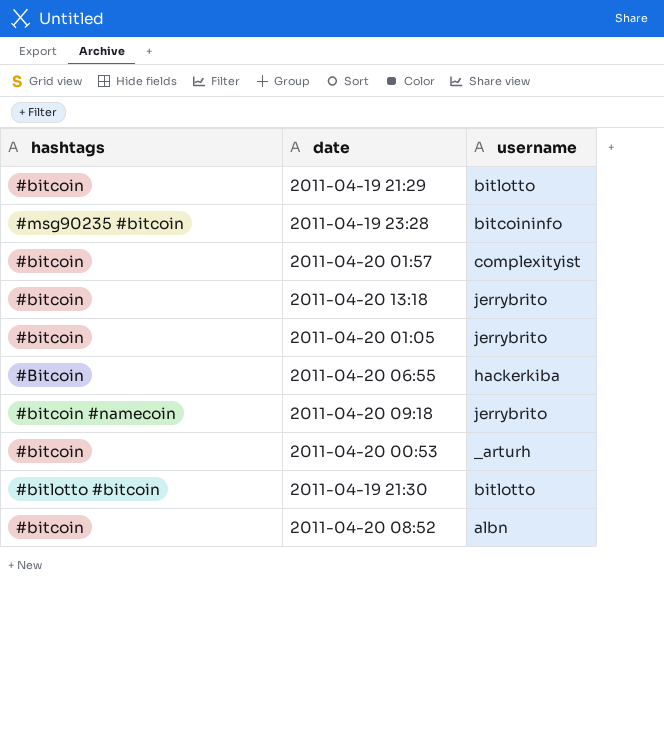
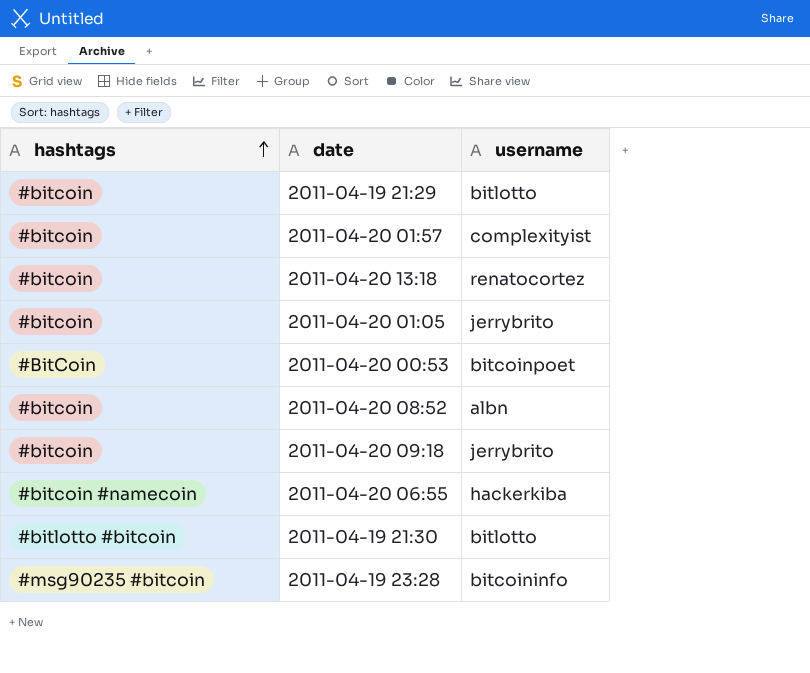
row order: none -> hashtags ascending
2011-04-20 13:18 | username: jerrybrito -> renatocortez
2011-04-20 00:53 | hashtags: #bitcoin -> #BitCoin
2011-04-20 00:53 | username: _arturh -> bitcoinpoet
2011-04-20 09:18 | hashtags: #bitcoin #namecoin -> #bitcoin
2011-04-20 06:55 | hashtags: #Bitcoin -> #bitcoin #namecoin

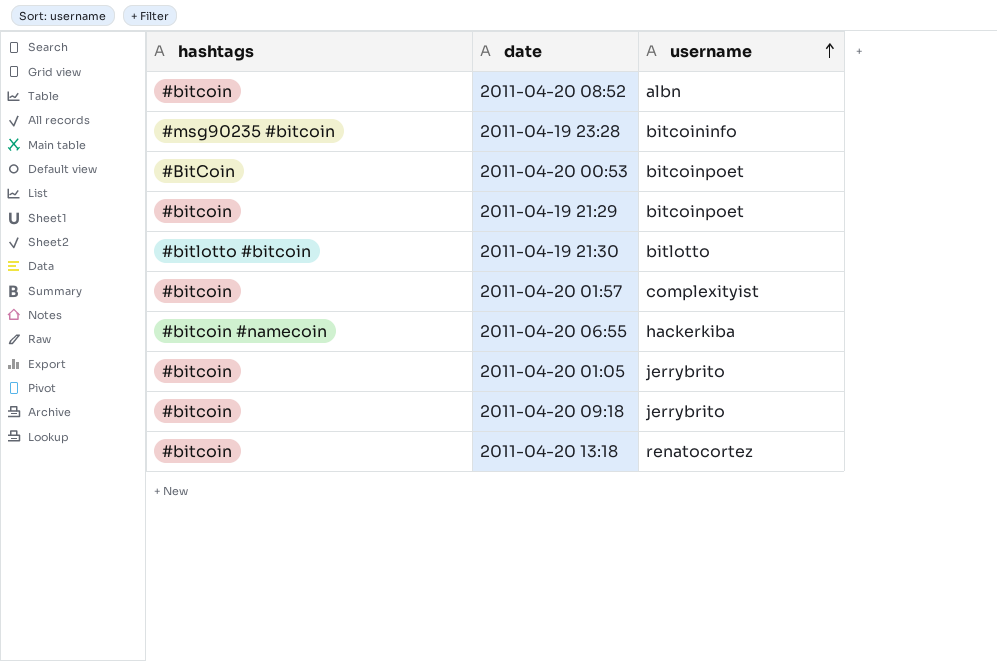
row order: hashtags ascending -> username ascending
2011-04-19 21:29 | username: bitlotto -> bitcoinpoet

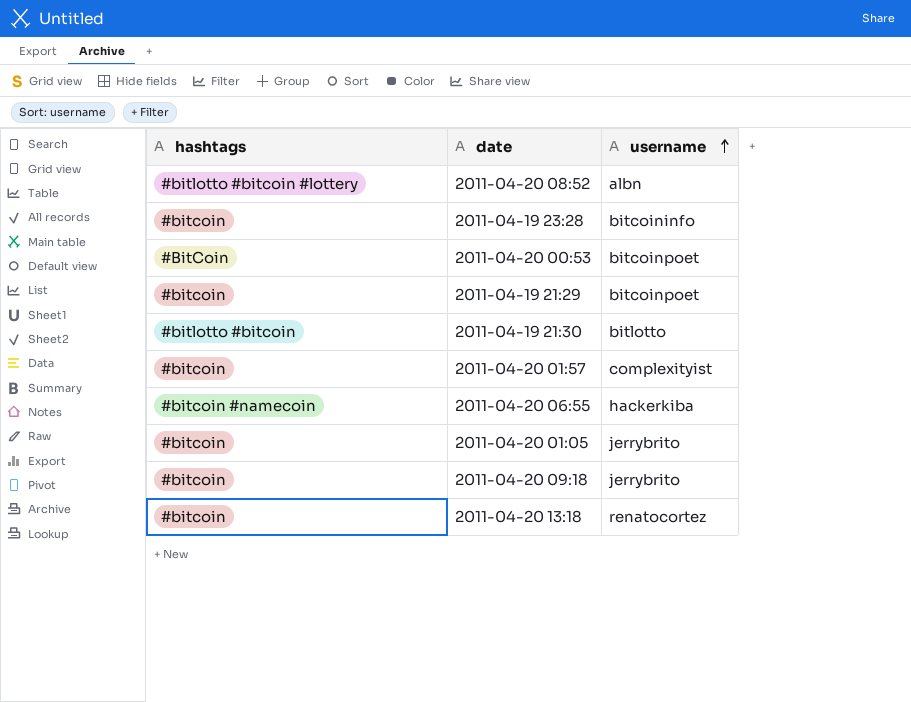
2011-04-20 08:52 | hashtags: #bitcoin -> #bitlotto #bitcoin #lottery
2011-04-19 23:28 | hashtags: #msg90235 #bitcoin -> #bitcoin

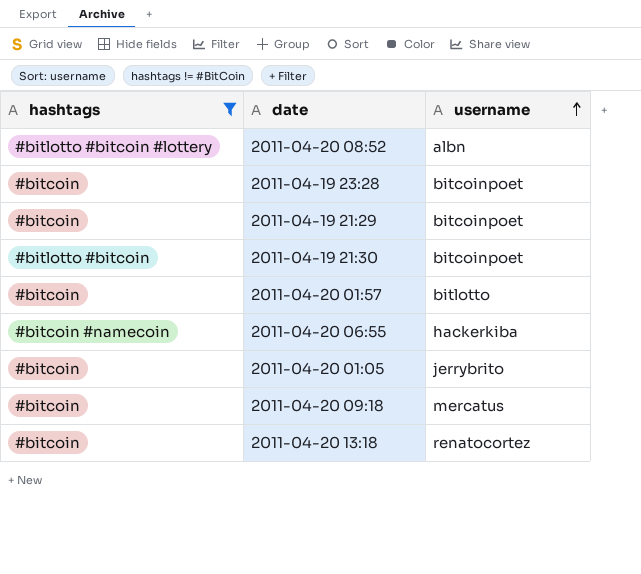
filter: none -> hashtags != #BitCoin
2011-04-19 23:28 | username: bitcoininfo -> bitcoinpoet
2011-04-19 21:30 | username: bitlotto -> bitcoinpoet
2011-04-20 01:57 | username: complexityist -> bitlotto
2011-04-20 09:18 | username: jerrybrito -> mercatus

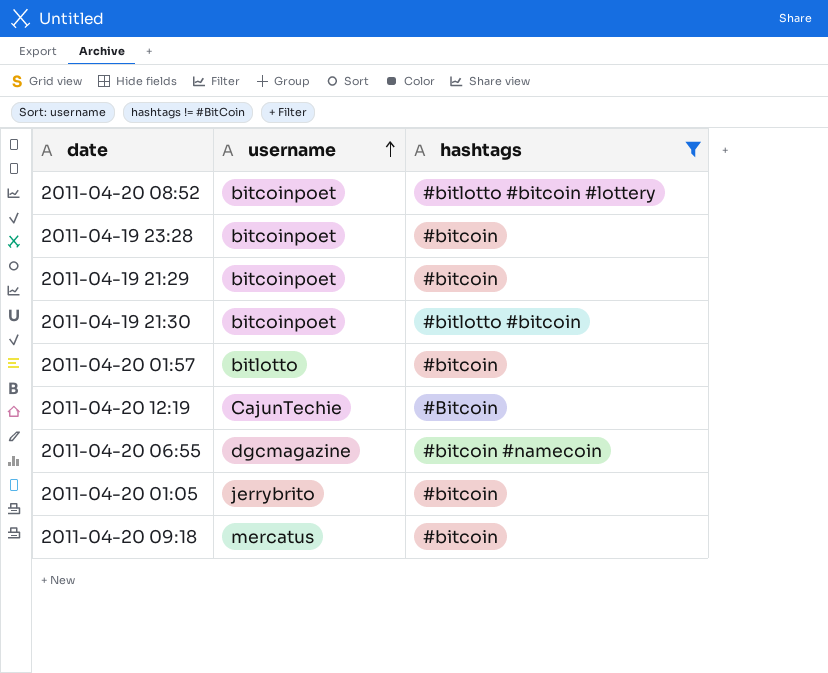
column hashtags | position: 1 -> 3
row 2011-04-20 13:18: #bitcoin | renatocortez -> none
2011-04-20 08:52 | username: albn -> bitcoinpoet
row 2011-04-20 12:19: none -> CajunTechie | #Bitcoin
2011-04-20 06:55 | username: hackerkiba -> dgcmagazine

